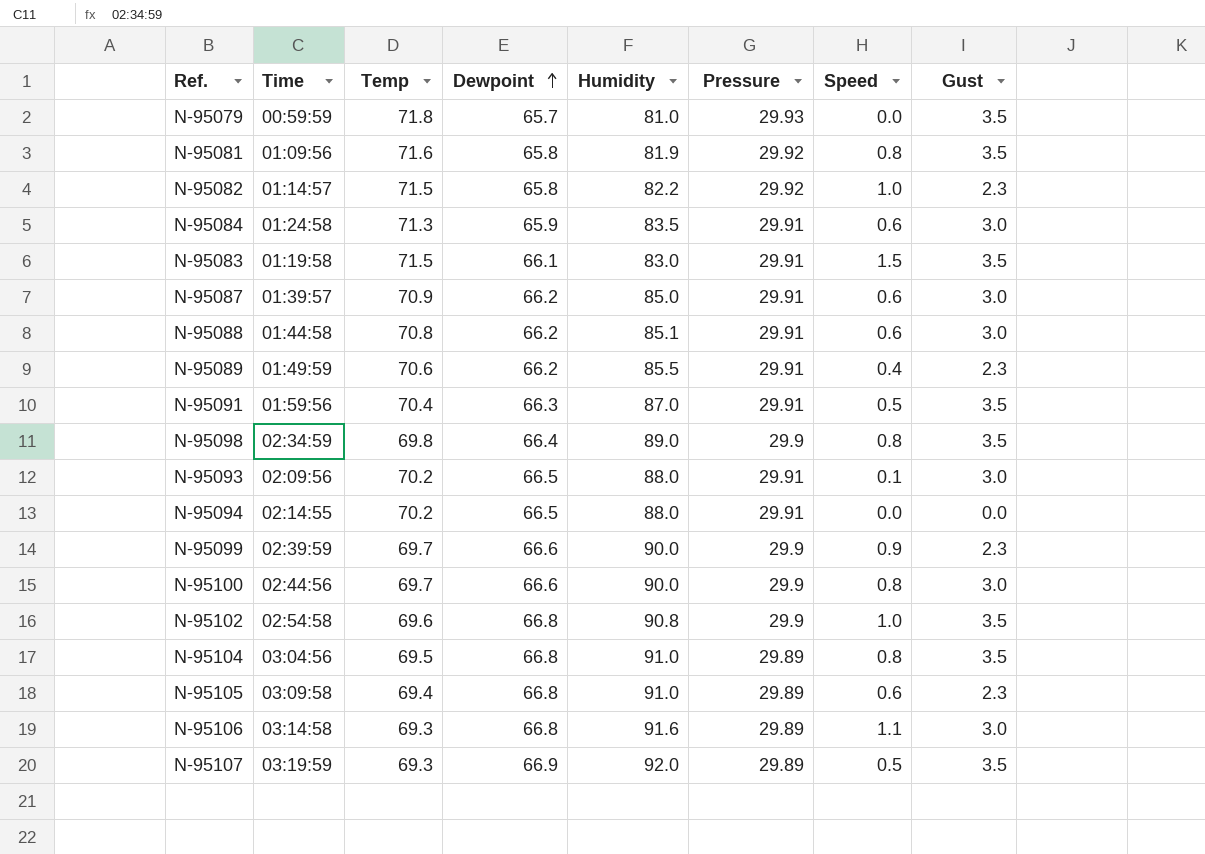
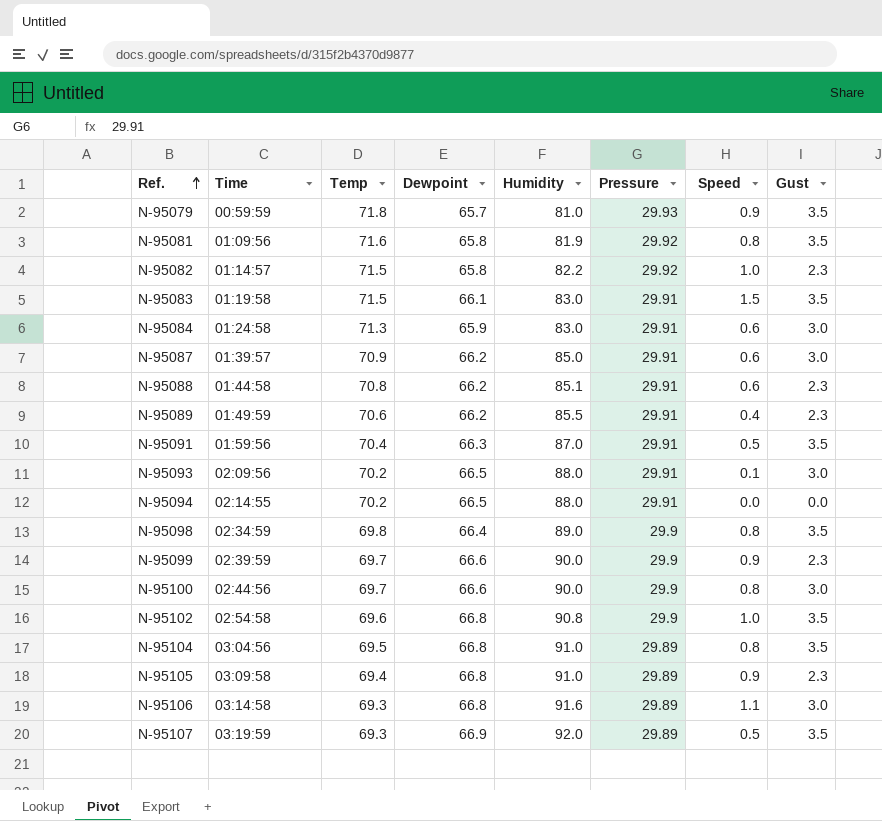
row order: Dewpoint ascending -> Ref. ascending
N-95079 | Speed: 0.0 -> 0.9
N-95084 | Humidity: 83.5 -> 83.0
N-95088 | Gust: 3.0 -> 2.3
N-95105 | Speed: 0.6 -> 0.9

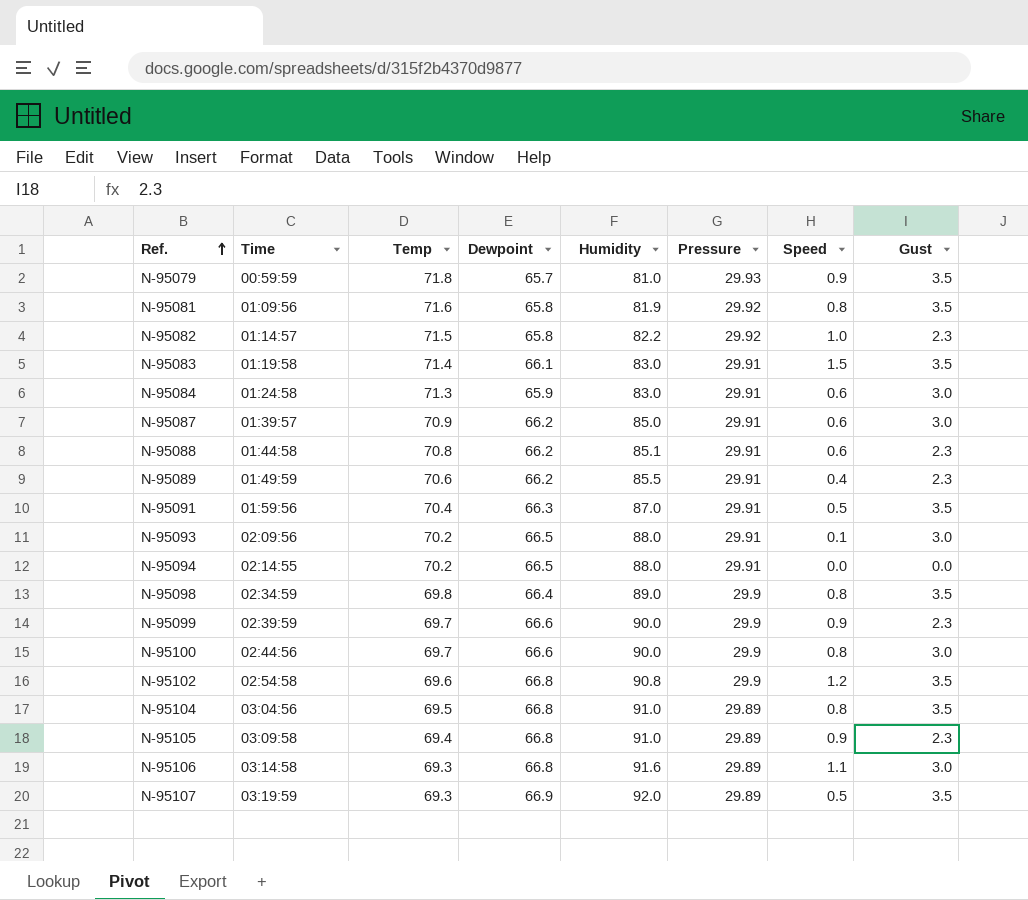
N-95083 | Temp: 71.5 -> 71.4
N-95102 | Speed: 1.0 -> 1.2

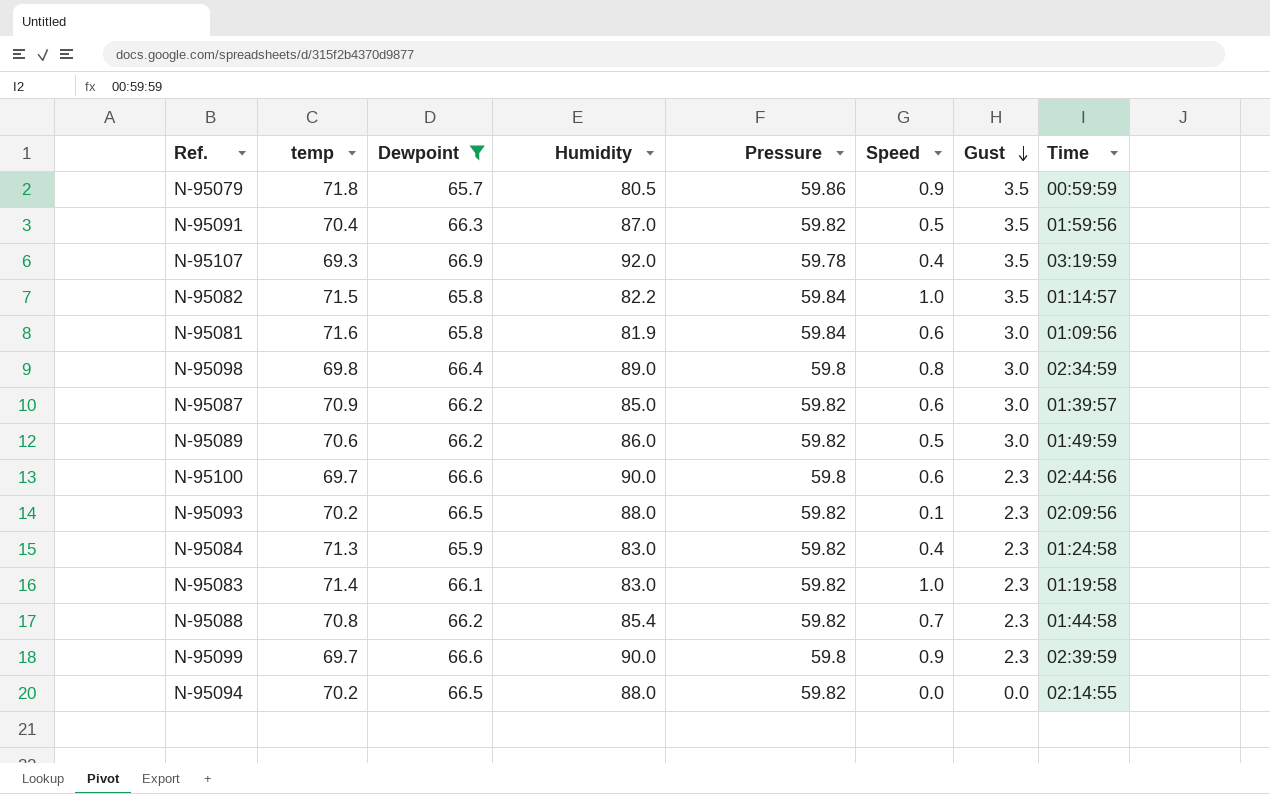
filter: none -> Dewpoint != 66.8
row order: Ref. ascending -> Gust descending
column name: Temp -> temp
column Time | position: 2 -> 8
N-95079 | Humidity: 81.0 -> 80.5
N-95079 | Pressure: 29.93 -> 59.86
N-95091 | Pressure: 29.91 -> 59.82
N-95107 | Pressure: 29.89 -> 59.78
N-95107 | Speed: 0.5 -> 0.4
N-95082 | Pressure: 29.92 -> 59.84
N-95082 | Gust: 2.3 -> 3.5
N-95081 | Pressure: 29.92 -> 59.84
N-95081 | Speed: 0.8 -> 0.6
N-95081 | Gust: 3.5 -> 3.0
N-95098 | Pressure: 29.9 -> 59.8
N-95098 | Gust: 3.5 -> 3.0
N-95087 | Pressure: 29.91 -> 59.82
N-95089 | Humidity: 85.5 -> 86.0
N-95089 | Pressure: 29.91 -> 59.82
N-95089 | Speed: 0.4 -> 0.5
N-95089 | Gust: 2.3 -> 3.0
N-95100 | Pressure: 29.9 -> 59.8
N-95100 | Speed: 0.8 -> 0.6
N-95100 | Gust: 3.0 -> 2.3
N-95093 | Pressure: 29.91 -> 59.82
N-95093 | Gust: 3.0 -> 2.3
N-95084 | Pressure: 29.91 -> 59.82
N-95084 | Speed: 0.6 -> 0.4
N-95084 | Gust: 3.0 -> 2.3
N-95083 | Pressure: 29.91 -> 59.82
N-95083 | Speed: 1.5 -> 1.0
N-95083 | Gust: 3.5 -> 2.3
N-95088 | Humidity: 85.1 -> 85.4
N-95088 | Pressure: 29.91 -> 59.82
N-95088 | Speed: 0.6 -> 0.7
N-95099 | Pressure: 29.9 -> 59.8
N-95094 | Pressure: 29.91 -> 59.82

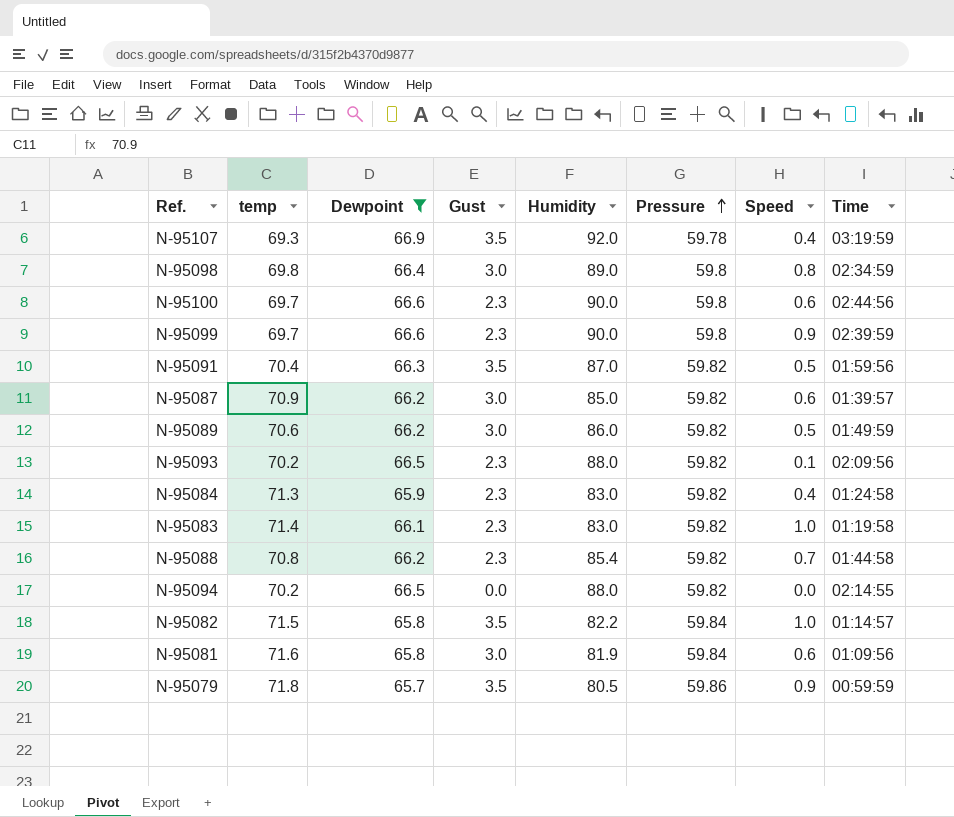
row order: Gust descending -> Pressure ascending
column Gust | position: 7 -> 4

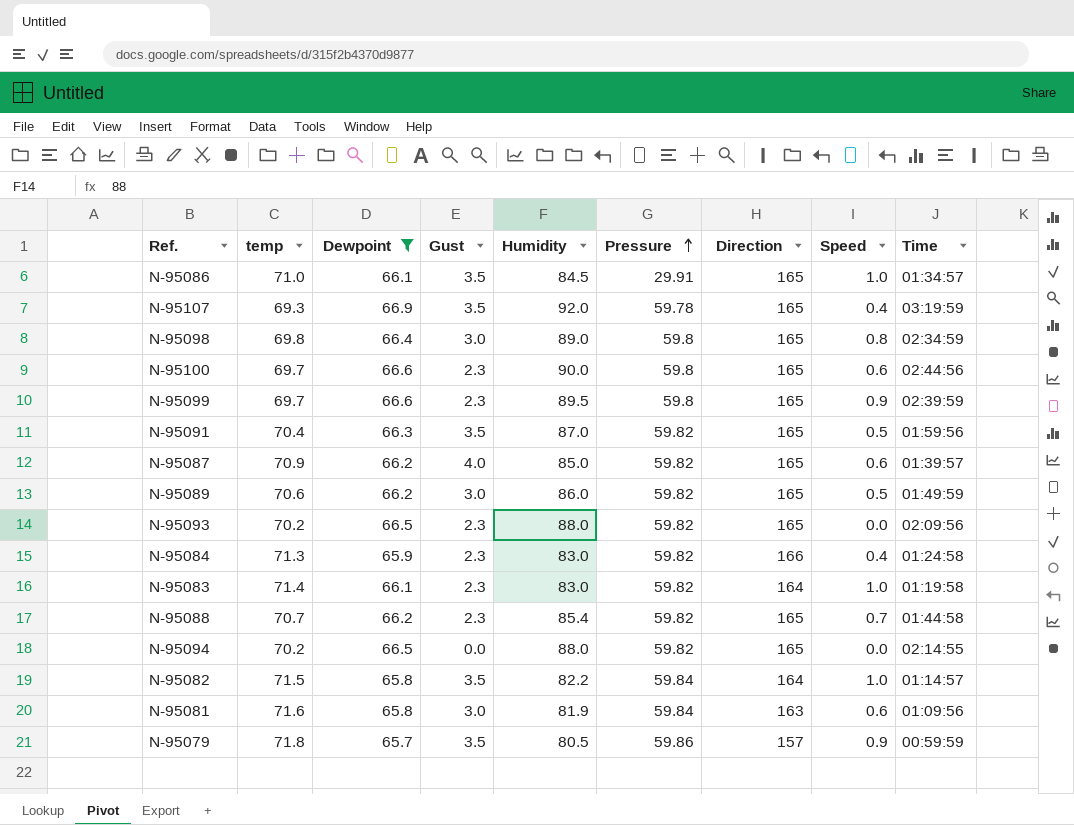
column Direction | position: none -> 7
row N-95086: none -> 71.0 | 66.1 | 3.5 | 84.5 | 29.91 | 165 | 1.0 | 01:34:57
N-95099 | Humidity: 90.0 -> 89.5
N-95087 | Gust: 3.0 -> 4.0
N-95093 | Speed: 0.1 -> 0.0
N-95088 | temp: 70.8 -> 70.7

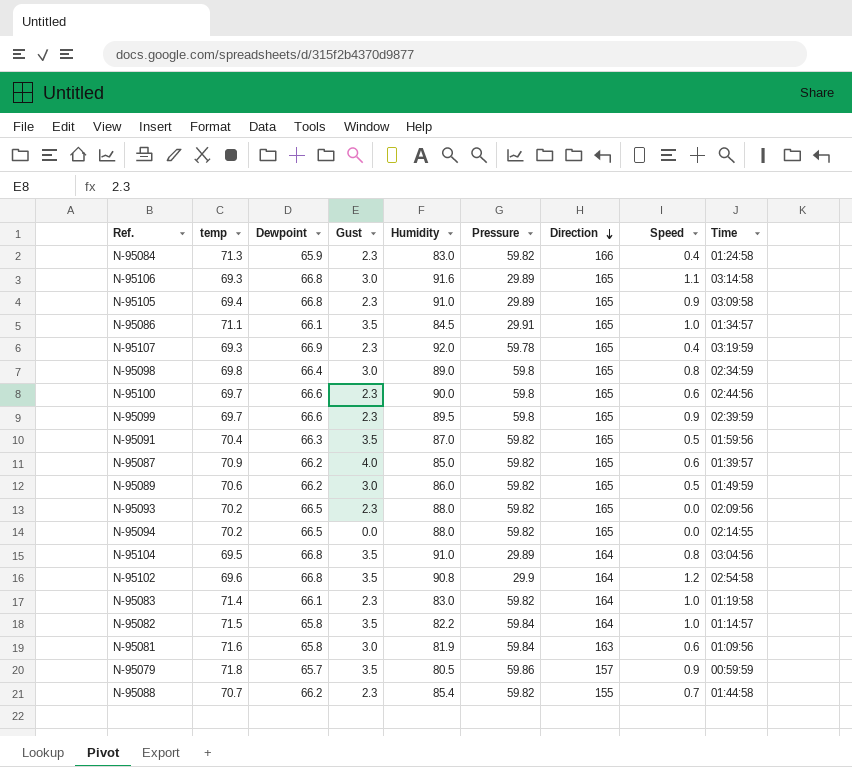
filter: Dewpoint != 66.8 -> none
row order: Pressure ascending -> Direction descending
N-95086 | temp: 71.0 -> 71.1
N-95107 | Gust: 3.5 -> 2.3
N-95088 | Direction: 165 -> 155

